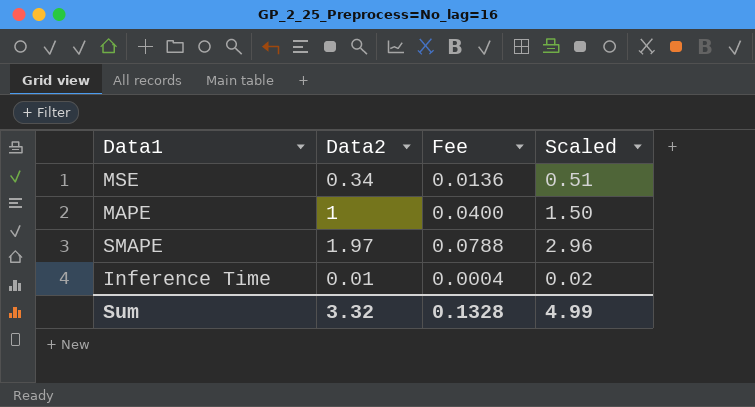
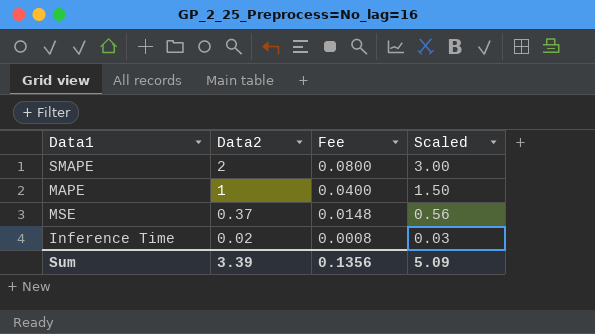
row order: none -> Data2 descending
SMAPE | Data2: 1.97 -> 2
SMAPE | Fee: 0.0788 -> 0.0800
SMAPE | Scaled: 2.96 -> 3.00
MSE | Data2: 0.34 -> 0.37
MSE | Fee: 0.0136 -> 0.0148
MSE | Scaled: 0.51 -> 0.56
Inference Time | Data2: 0.01 -> 0.02
Inference Time | Fee: 0.0004 -> 0.0008
Inference Time | Scaled: 0.02 -> 0.03
Sum | Data2: 3.32 -> 3.39
Sum | Fee: 0.1328 -> 0.1356
Sum | Scaled: 4.99 -> 5.09

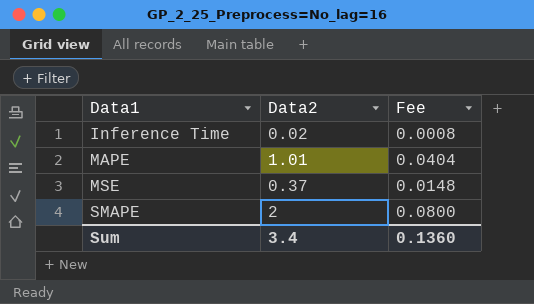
row order: Data2 descending -> Data1 ascending
column Scaled | formula: [Data2] * 1.5 -> none
MAPE | Data2: 1 -> 1.01
MAPE | Fee: 0.0400 -> 0.0404
Sum | Data2: 3.39 -> 3.4
Sum | Fee: 0.1356 -> 0.1360

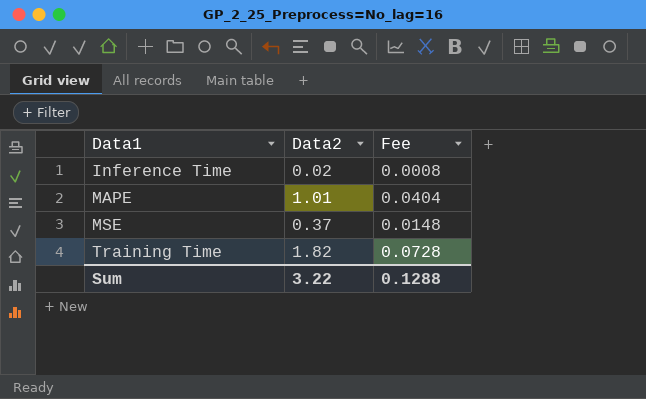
row SMAPE: 2 | 0.0800 -> none
row Training Time: none -> 1.82 | 0.0728
Sum | Data2: 3.4 -> 3.22
Sum | Fee: 0.1360 -> 0.1288

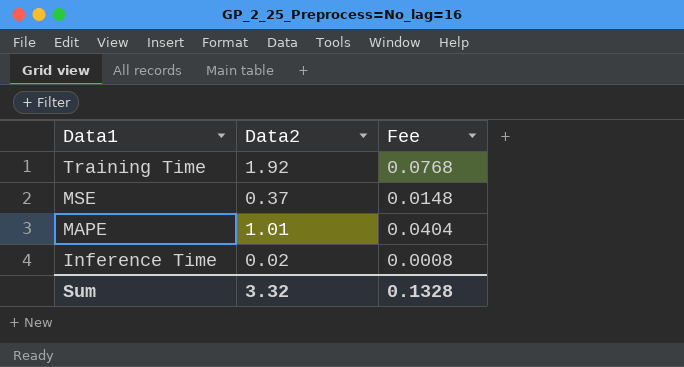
row order: Data1 ascending -> Data1 descending
Training Time | Data2: 1.82 -> 1.92
Training Time | Fee: 0.0728 -> 0.0768
Sum | Data2: 3.22 -> 3.32
Sum | Fee: 0.1288 -> 0.1328

